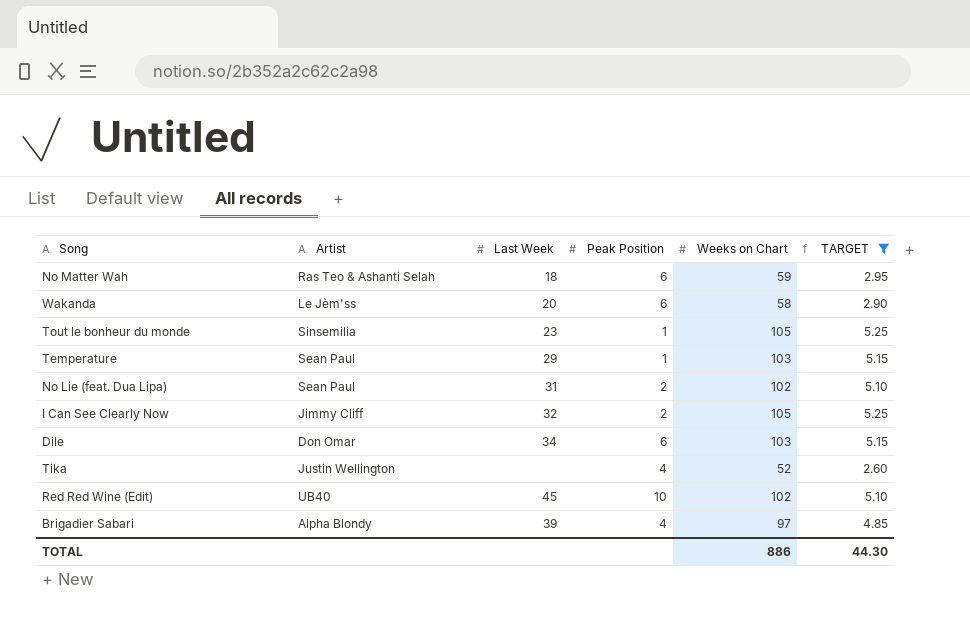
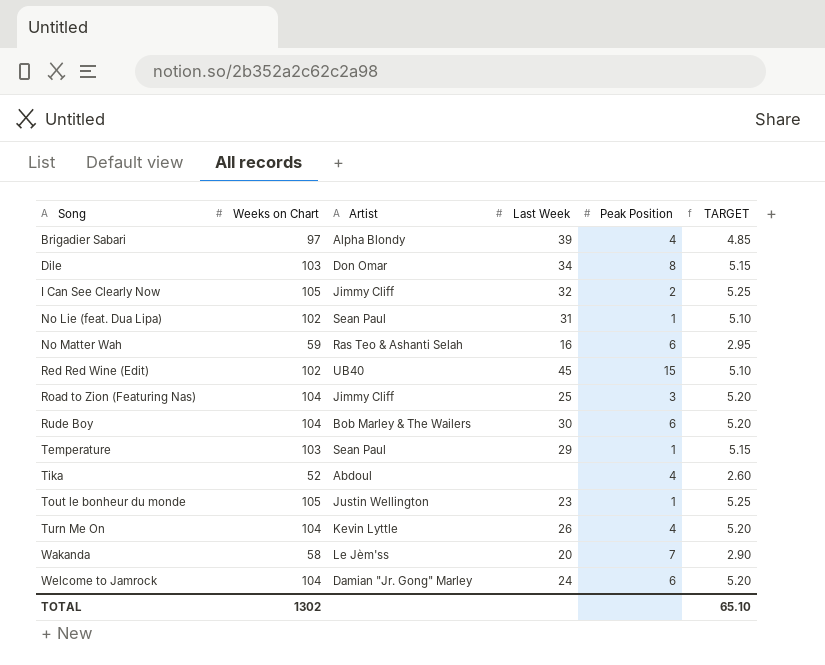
filter: TARGET != 5.20 -> none
row order: none -> Song ascending
column Weeks on Chart | position: 5 -> 2
Dile | Peak Position: 6 -> 8
No Lie (feat. Dua Lipa) | Peak Position: 2 -> 1
No Matter Wah | Last Week: 18 -> 16
Red Red Wine (Edit) | Peak Position: 10 -> 15
Tika | Artist: Justin Wellington -> Abdoul
Tout le bonheur du monde | Artist: Sinsemilia -> Justin Wellington
Wakanda | Peak Position: 6 -> 7
TOTAL | Weeks on Chart: 886 -> 1302
TOTAL | TARGET: 44.30 -> 65.10

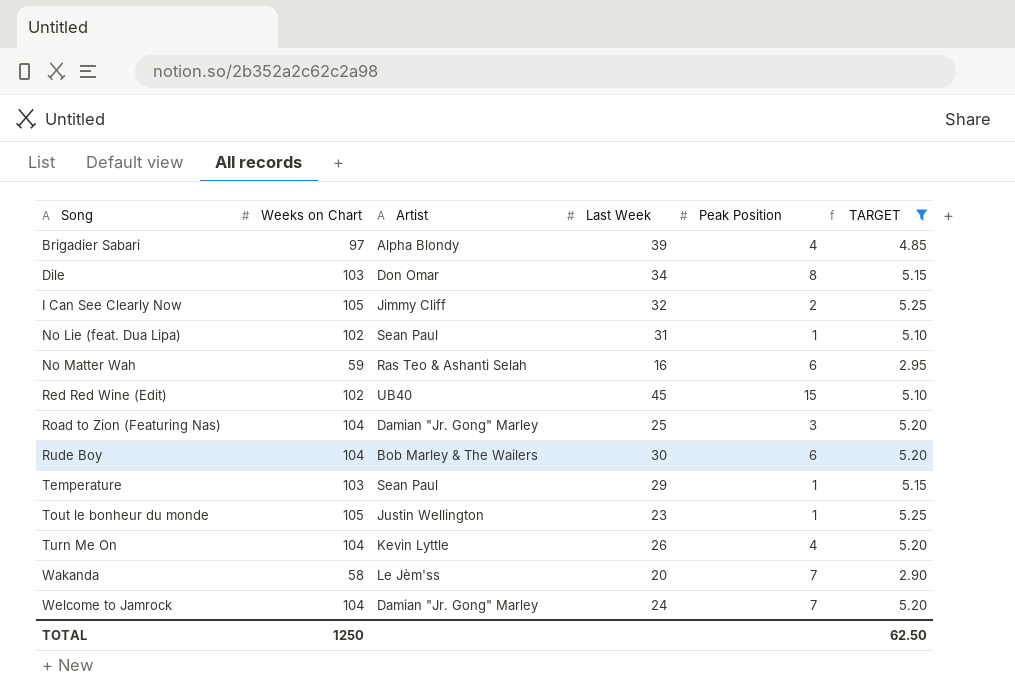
filter: none -> TARGET != 2.60
Road to Zion (Featuring Nas) | Artist: Jimmy Cliff -> Damian "Jr. Gong" Marley
Welcome to Jamrock | Peak Position: 6 -> 7
TOTAL | Weeks on Chart: 1302 -> 1250
TOTAL | TARGET: 65.10 -> 62.50

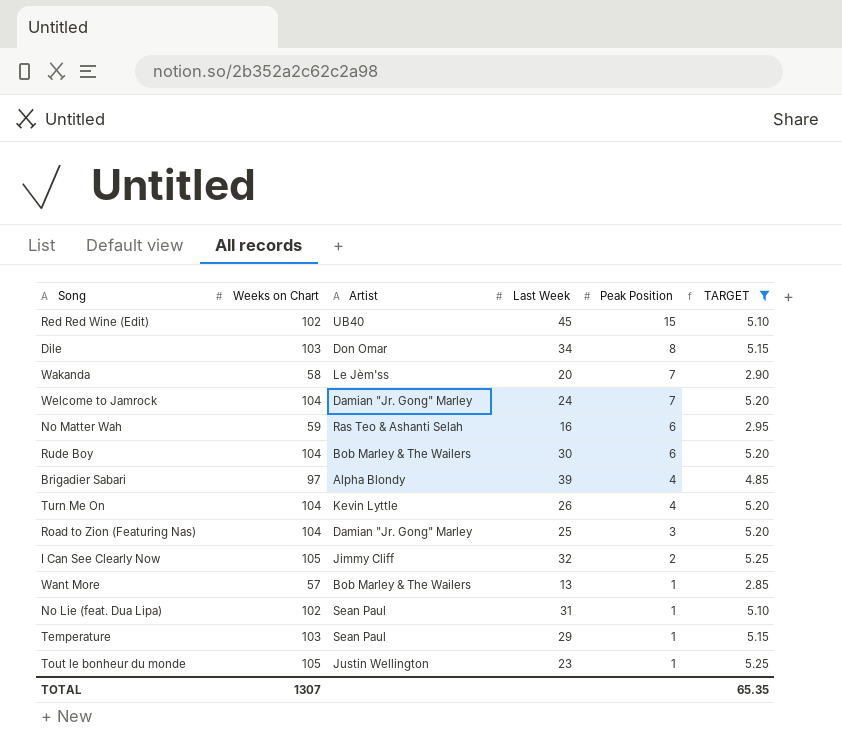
row order: Song ascending -> Peak Position descending
row Want More: none -> 57 | Bob Marley & The Wailers | 13 | 1 | 2.85
TOTAL | Weeks on Chart: 1250 -> 1307
TOTAL | TARGET: 62.50 -> 65.35

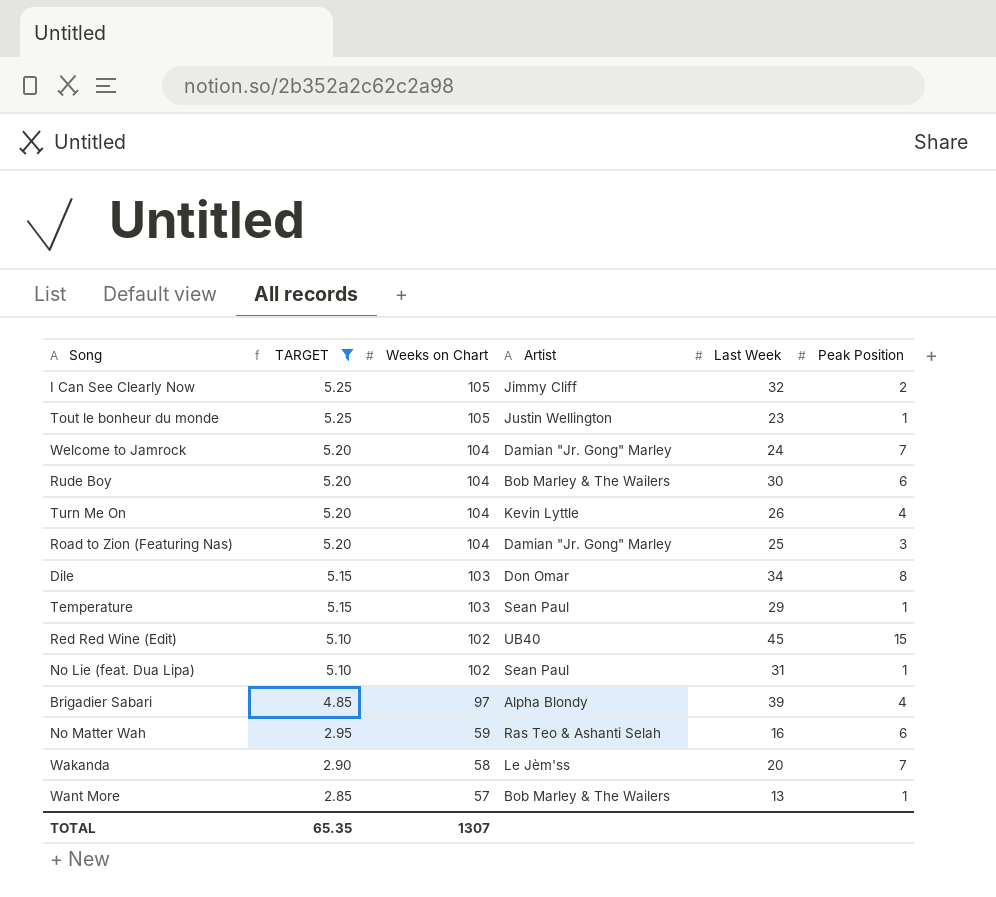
row order: Peak Position descending -> TARGET descending
column TARGET | position: 6 -> 2

